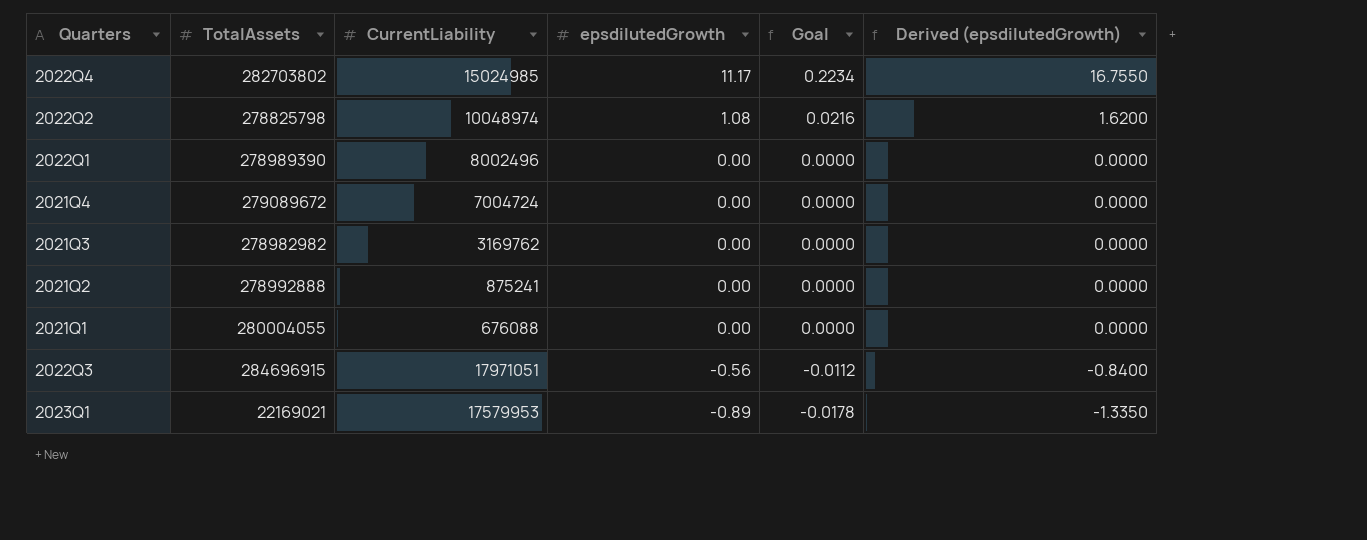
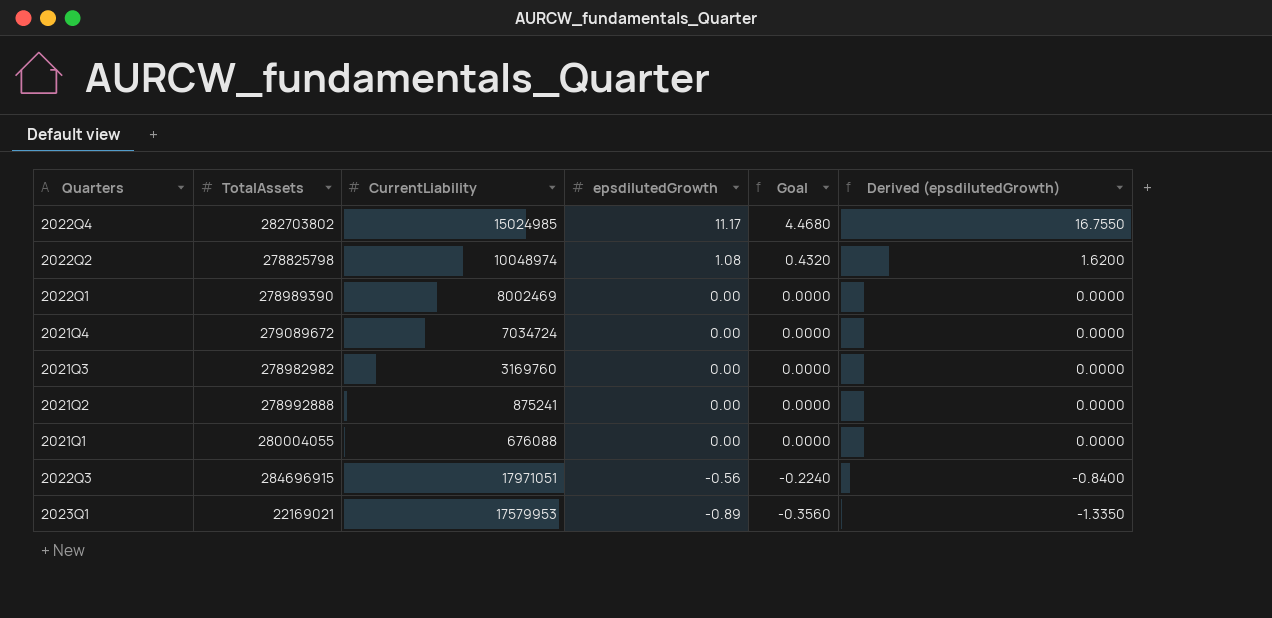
column Goal | formula: [epsdilutedGrowth] * 0.02 -> [epsdilutedGrowth] * 0.4
2022Q1 | CurrentLiability: 8002496 -> 8002469
2021Q4 | CurrentLiability: 7004724 -> 7034724
2021Q3 | CurrentLiability: 3169762 -> 3169760

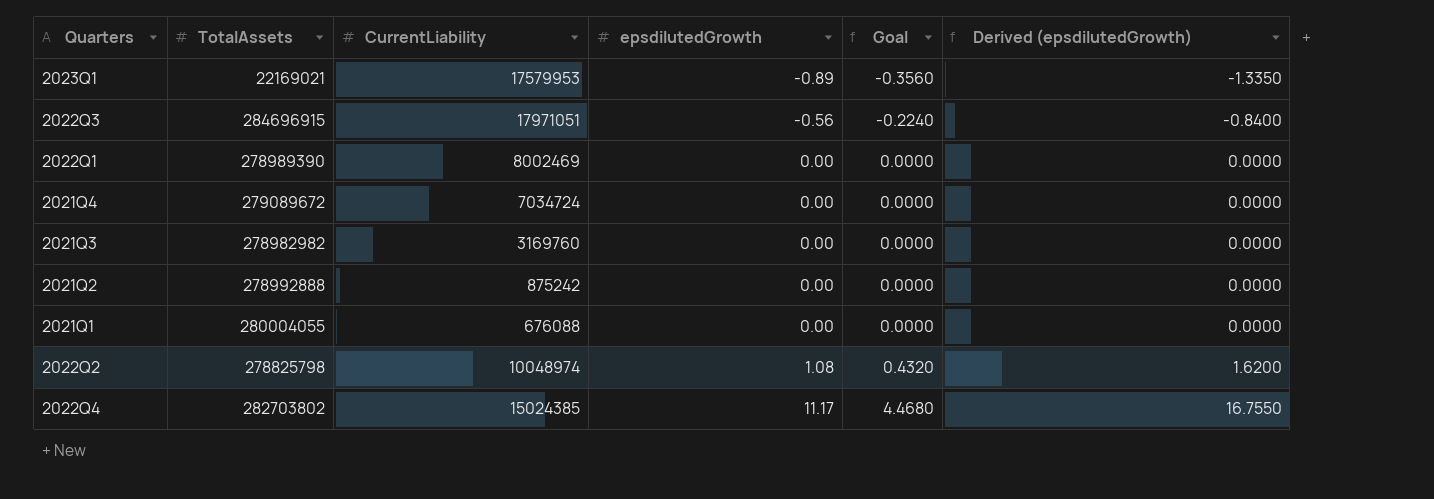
row order: epsdilutedGrowth descending -> epsdilutedGrowth ascending
2021Q2 | CurrentLiability: 875241 -> 875242
2022Q4 | CurrentLiability: 15024985 -> 15024385

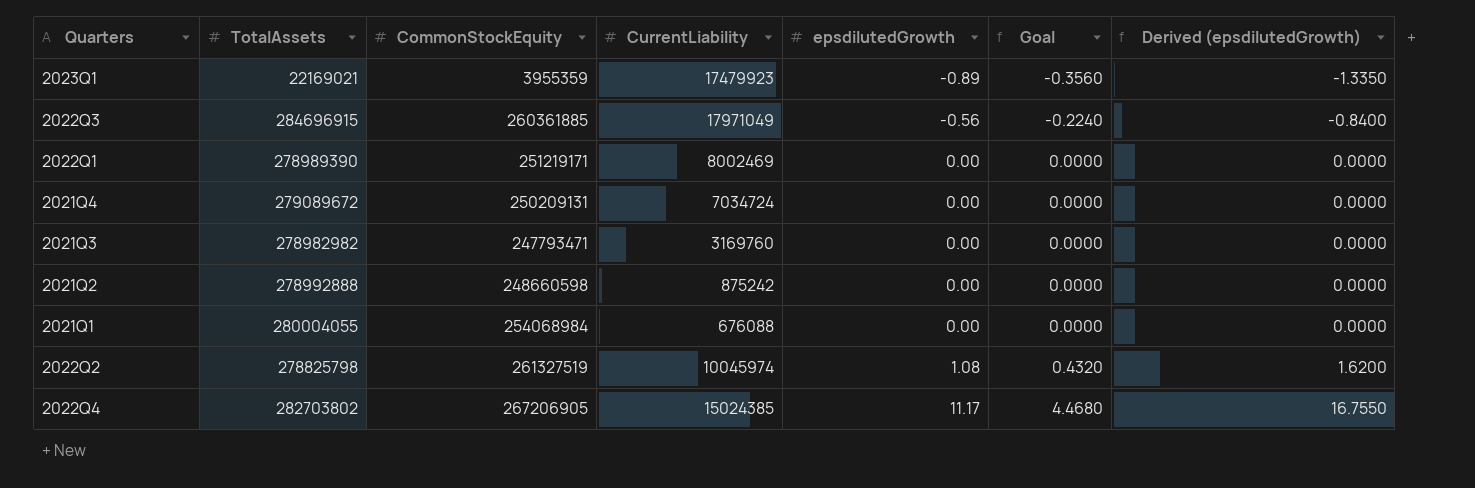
column CommonStockEquity | position: none -> 3
2023Q1 | CurrentLiability: 17579953 -> 17479923
2022Q3 | CurrentLiability: 17971051 -> 17971049
2022Q2 | CurrentLiability: 10048974 -> 10045974

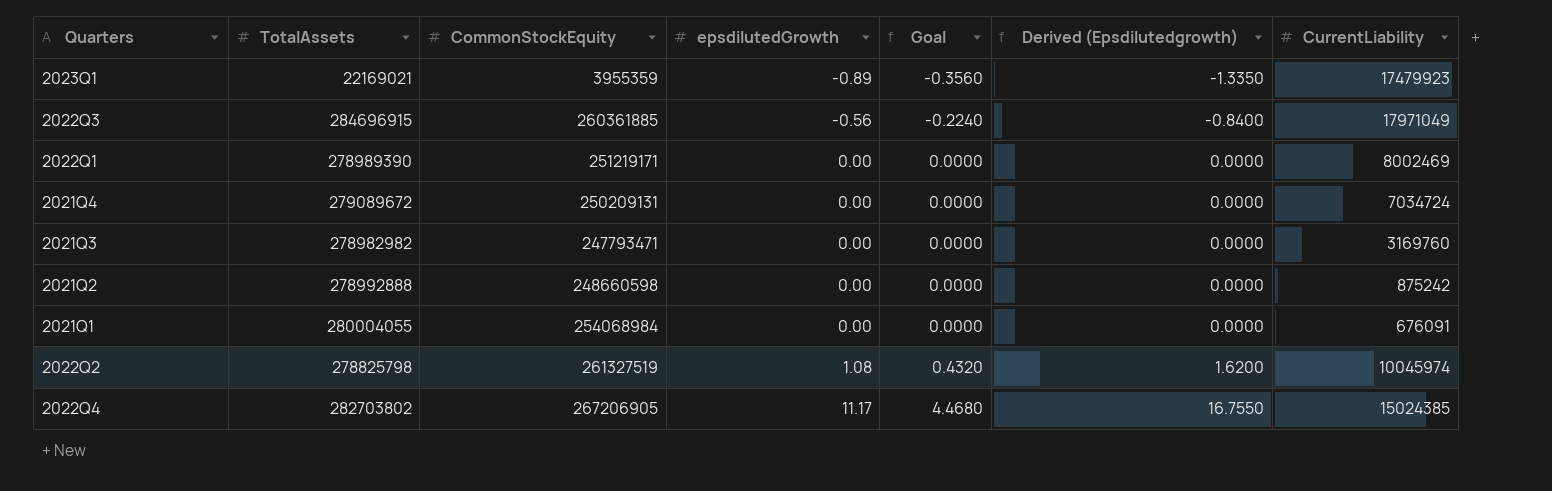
column name: Derived (epsdilutedGrowth) -> Derived (Epsdilutedgrowth)
column CurrentLiability | position: 4 -> 7
2021Q1 | CurrentLiability: 676088 -> 676091

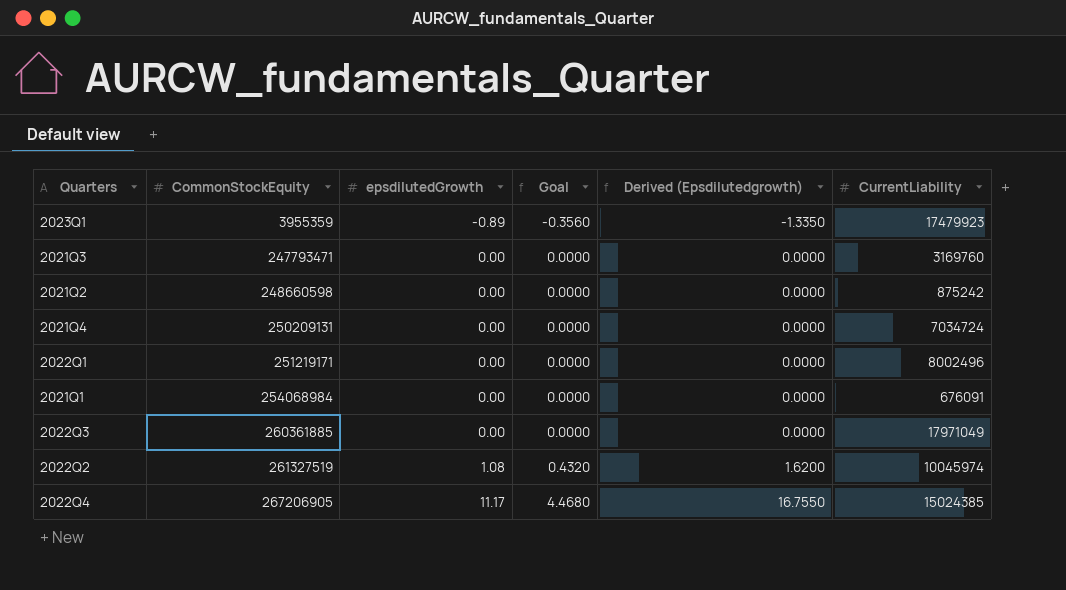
row order: epsdilutedGrowth ascending -> CommonStockEquity ascending
column TotalAssets | position: 2 -> none
2022Q1 | CurrentLiability: 8002469 -> 8002496
2022Q3 | epsdilutedGrowth: -0.56 -> 0.00
2022Q3 | Goal: -0.2240 -> 0.0000
2022Q3 | Derived (Epsdilutedgrowth): -0.8400 -> 0.0000

